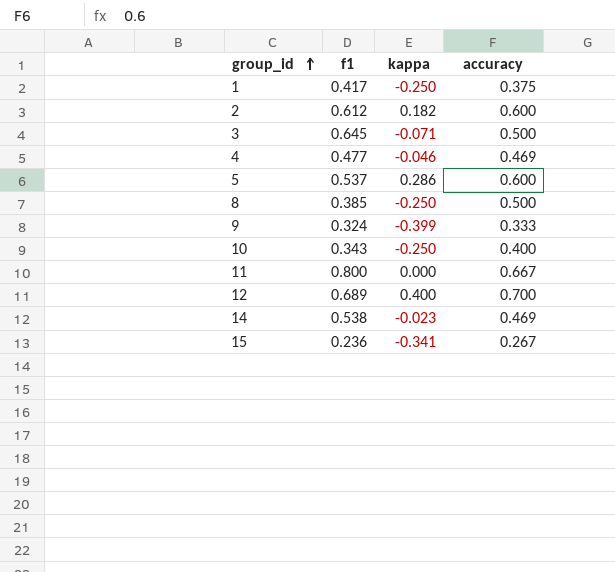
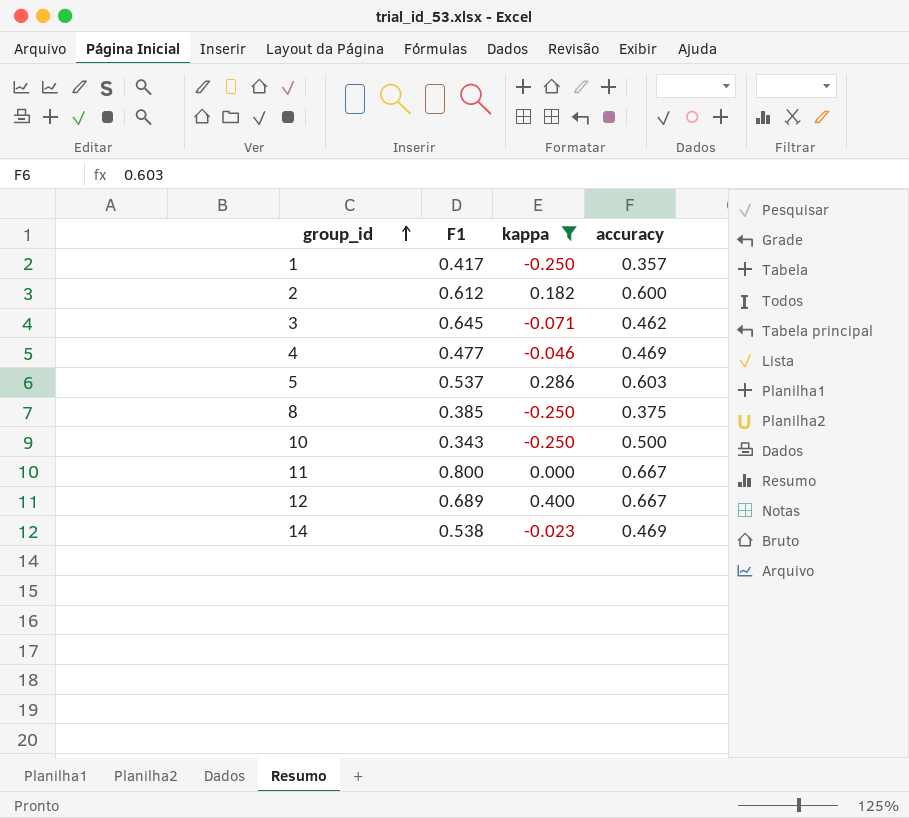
filter: none -> kappa >= -0.250
column name: f1 -> F1
1 | accuracy: 0.375 -> 0.357
3 | accuracy: 0.500 -> 0.462
5 | accuracy: 0.600 -> 0.603
8 | accuracy: 0.500 -> 0.375
10 | accuracy: 0.400 -> 0.500
12 | accuracy: 0.700 -> 0.667

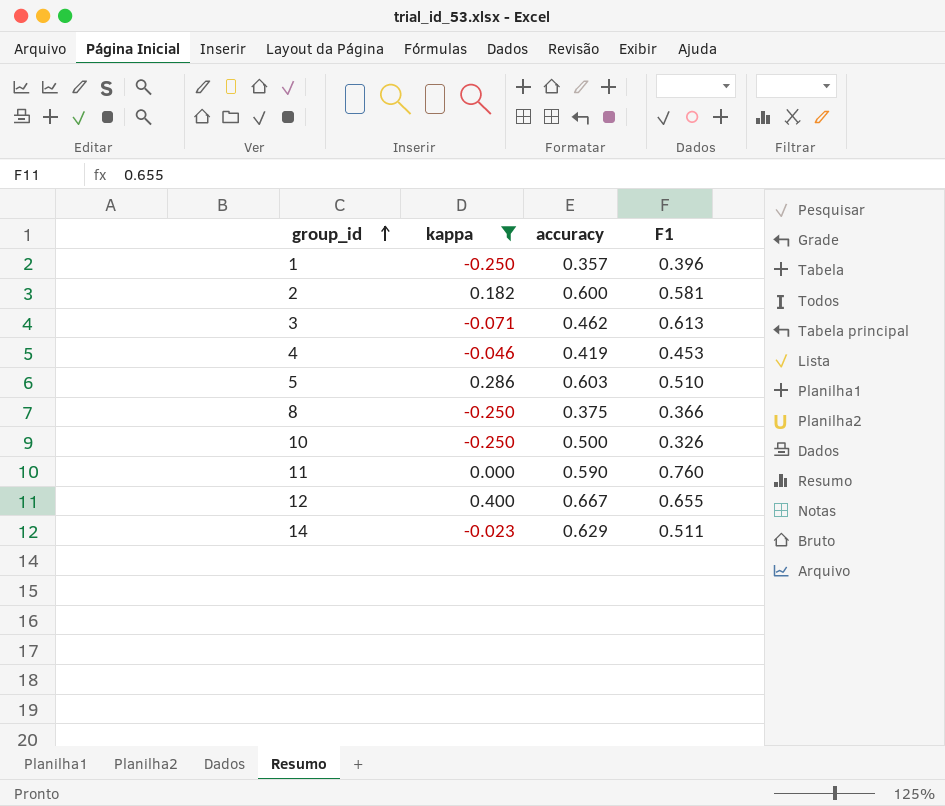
column F1 | position: 2 -> 4
1 | F1: 0.417 -> 0.396
2 | F1: 0.612 -> 0.581
3 | F1: 0.645 -> 0.613
4 | accuracy: 0.469 -> 0.419
4 | F1: 0.477 -> 0.453
5 | F1: 0.537 -> 0.510
8 | F1: 0.385 -> 0.366
10 | F1: 0.343 -> 0.326
11 | accuracy: 0.667 -> 0.590
11 | F1: 0.800 -> 0.760
12 | F1: 0.689 -> 0.655
14 | accuracy: 0.469 -> 0.629
14 | F1: 0.538 -> 0.511

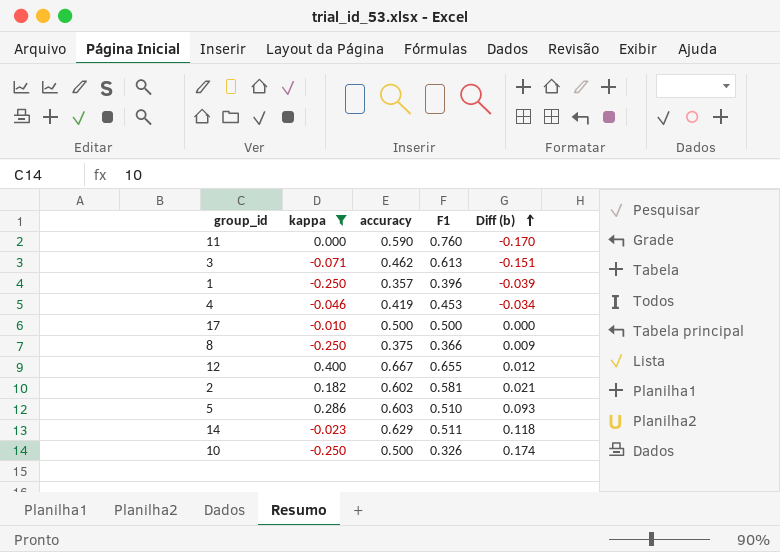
row order: group_id ascending -> Diff (b) ascending
column Diff (b) | formula: none -> [accuracy] - [F1]
row 17: none -> -0.010 | 0.500 | 0.500 | 0.000
2 | accuracy: 0.600 -> 0.602

